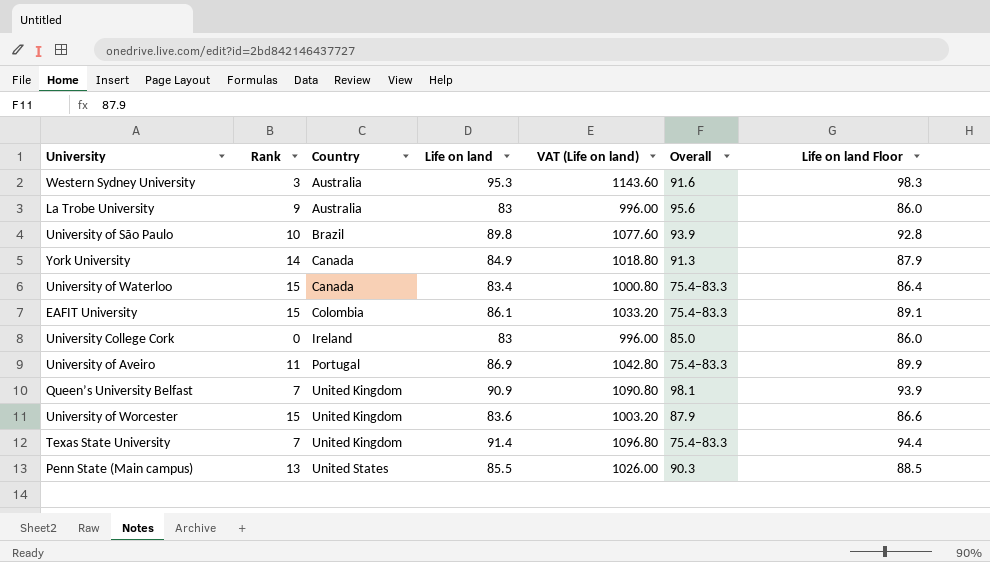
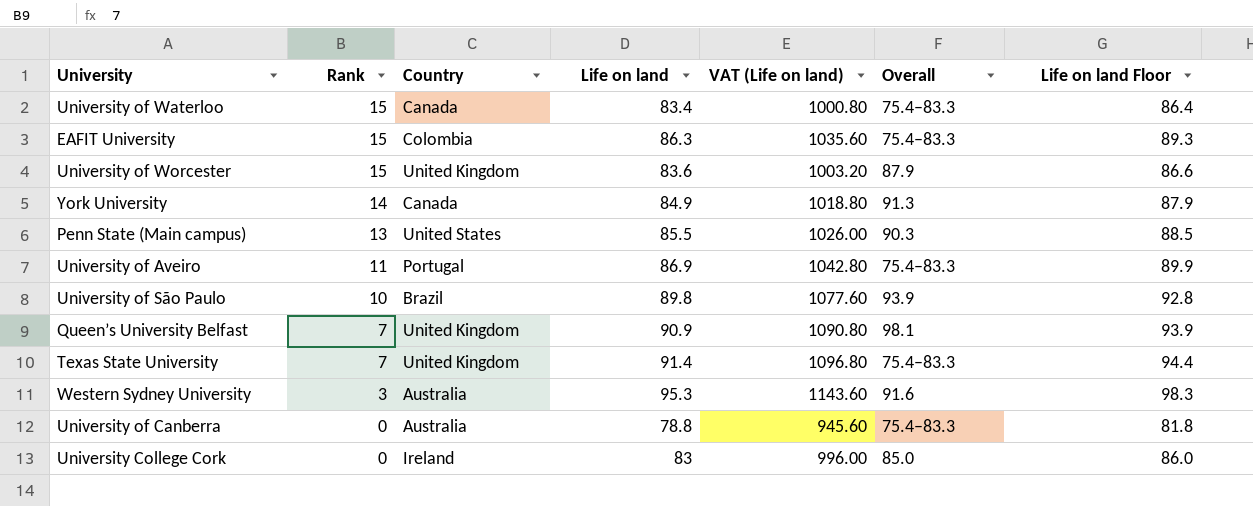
row order: Country ascending -> Rank descending
row La Trobe University: 9 | Australia | 83 | 996.00 | 95.6 | 86.0 -> none
EAFIT University | Life on land: 86.1 -> 86.3
EAFIT University | VAT (Life on land): 1033.20 -> 1035.60
EAFIT University | Life on land Floor: 89.1 -> 89.3
row University of Canberra: none -> 0 | Australia | 78.8 | 945.60 | 75.4–83.3 | 81.8

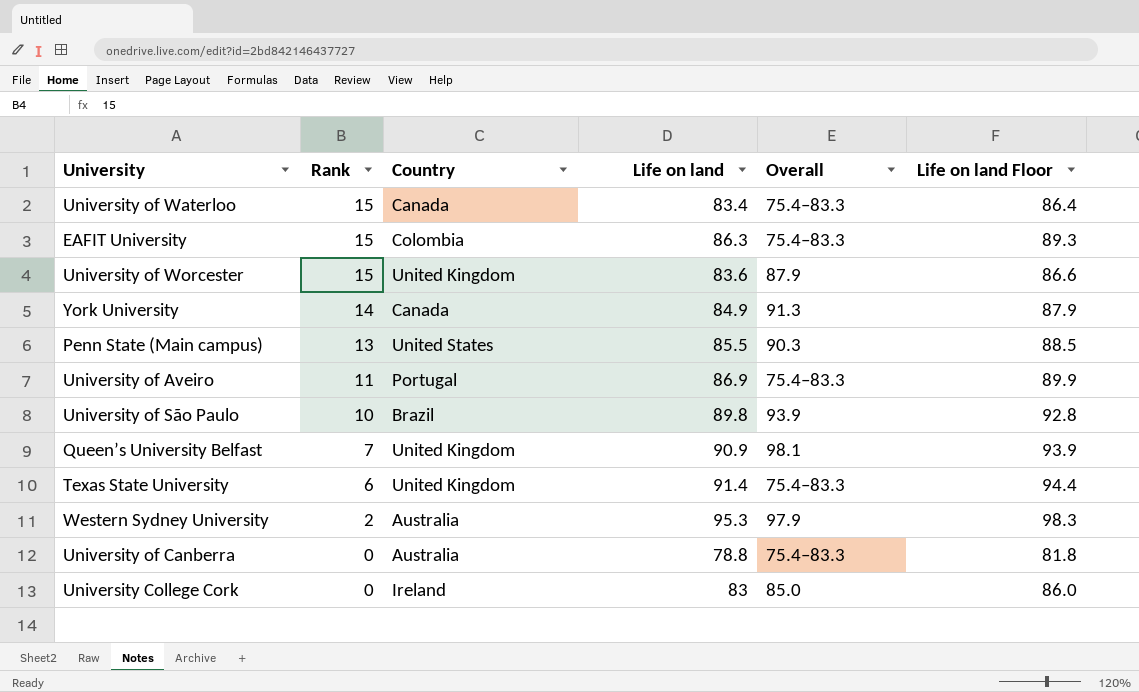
column VAT (Life on land) | formula: [Life on land] * 12 -> none
Texas State University | Rank: 7 -> 6
Western Sydney University | Rank: 3 -> 2
Western Sydney University | Overall: 91.6 -> 97.9

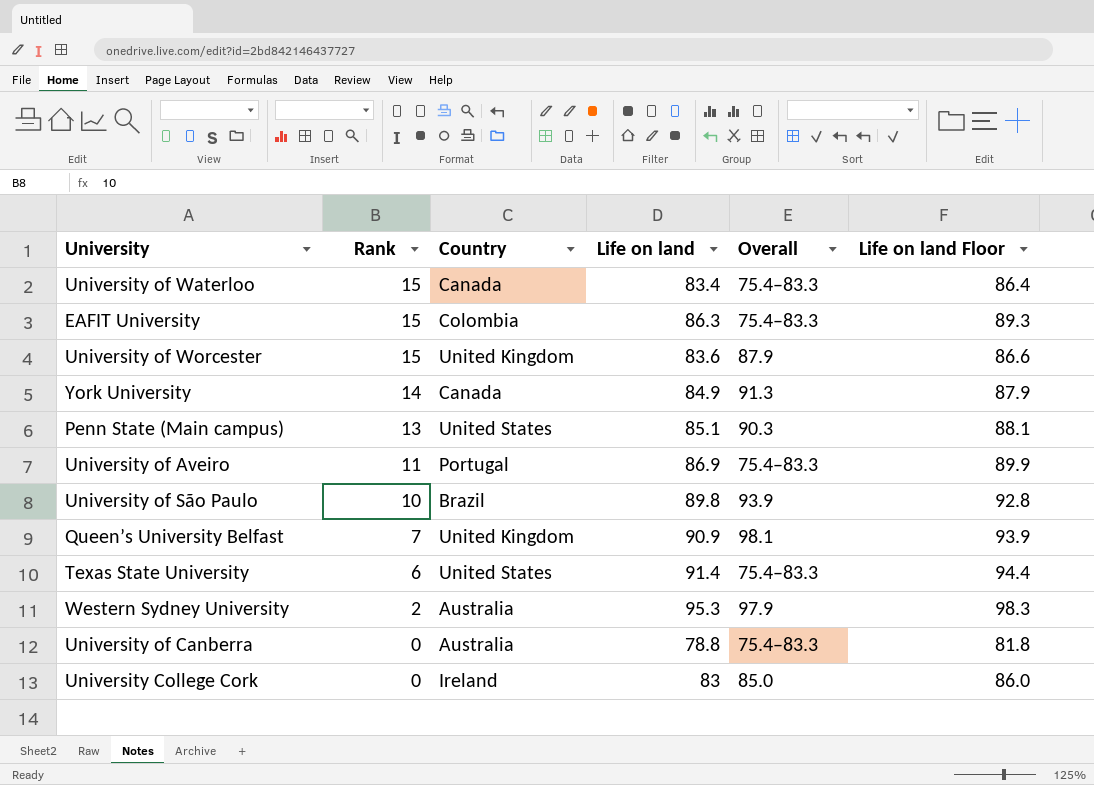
Penn State (Main campus) | Life on land: 85.5 -> 85.1
Penn State (Main campus) | Life on land Floor: 88.5 -> 88.1
Texas State University | Country: United Kingdom -> United States

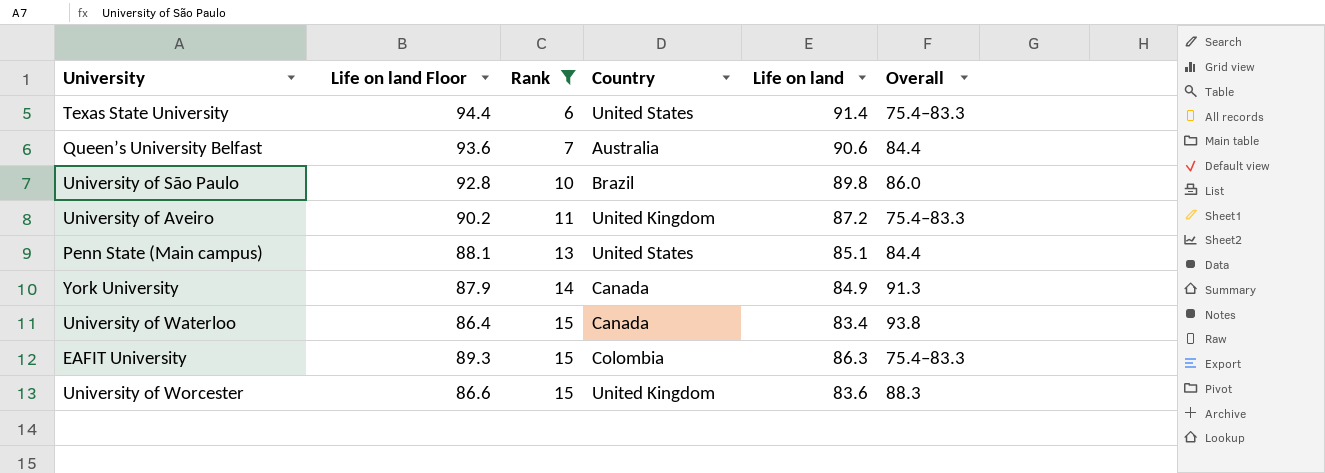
filter: none -> Rank >= 6
row order: Rank descending -> Rank ascending
column Life on land Floor | position: 6 -> 2
Queen’s University Belfast | Life on land Floor: 93.9 -> 93.6
Queen’s University Belfast | Country: United Kingdom -> Australia
Queen’s University Belfast | Life on land: 90.9 -> 90.6
Queen’s University Belfast | Overall: 98.1 -> 84.4
University of São Paulo | Overall: 93.9 -> 86.0
University of Aveiro | Life on land Floor: 89.9 -> 90.2
University of Aveiro | Country: Portugal -> United Kingdom
University of Aveiro | Life on land: 86.9 -> 87.2
Penn State (Main campus) | Overall: 90.3 -> 84.4
University of Waterloo | Overall: 75.4–83.3 -> 93.8
University of Worcester | Overall: 87.9 -> 88.3

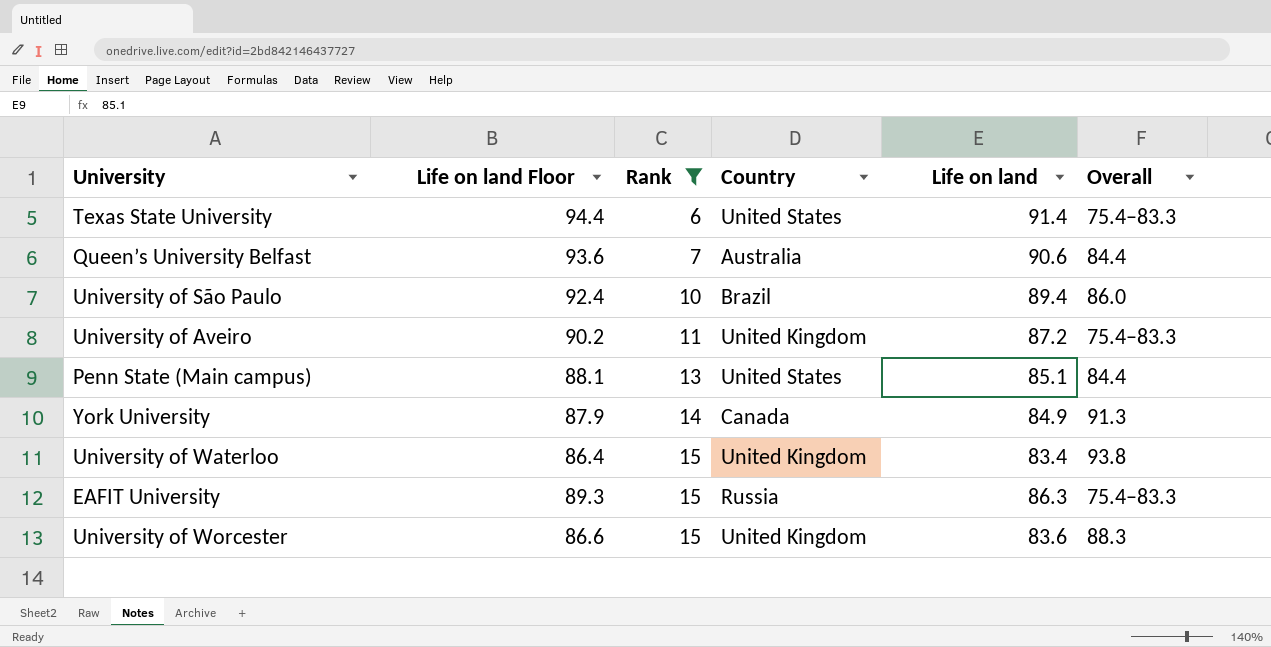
University of São Paulo | Life on land Floor: 92.8 -> 92.4
University of São Paulo | Life on land: 89.8 -> 89.4
University of Waterloo | Country: Canada -> United Kingdom
EAFIT University | Country: Colombia -> Russia

